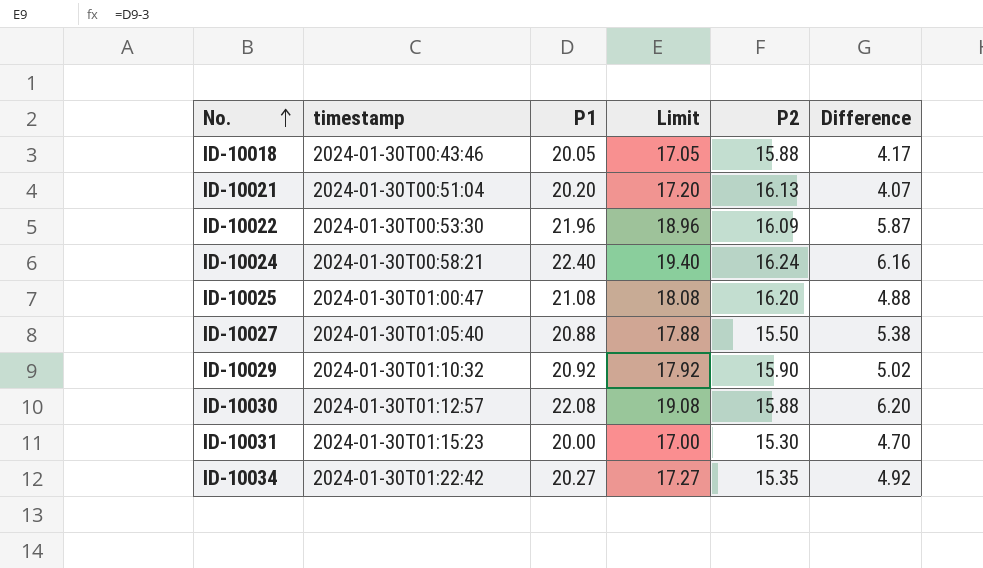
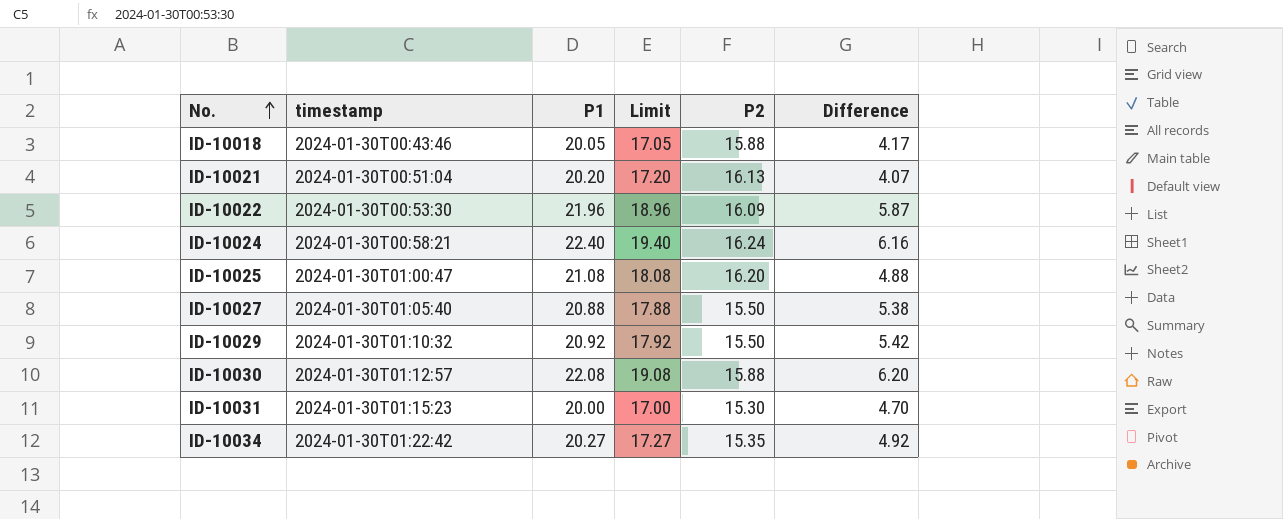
ID-10029 | P2: 15.90 -> 15.50
ID-10029 | Difference: 5.02 -> 5.42

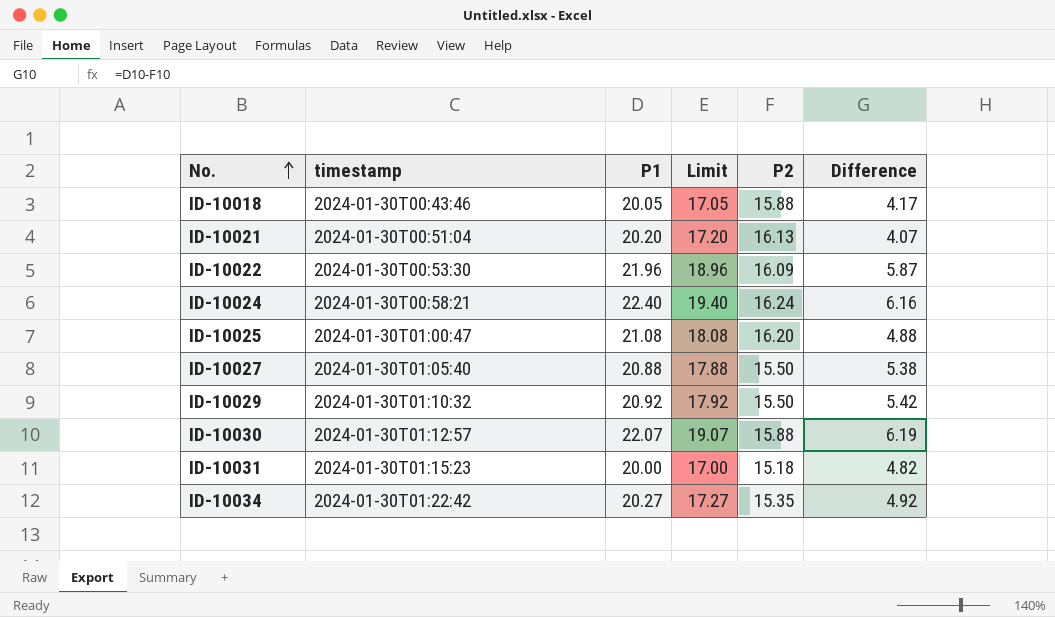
ID-10030 | P1: 22.08 -> 22.07
ID-10030 | Limit: 19.08 -> 19.07
ID-10030 | Difference: 6.20 -> 6.19
ID-10031 | P2: 15.30 -> 15.18
ID-10031 | Difference: 4.70 -> 4.82

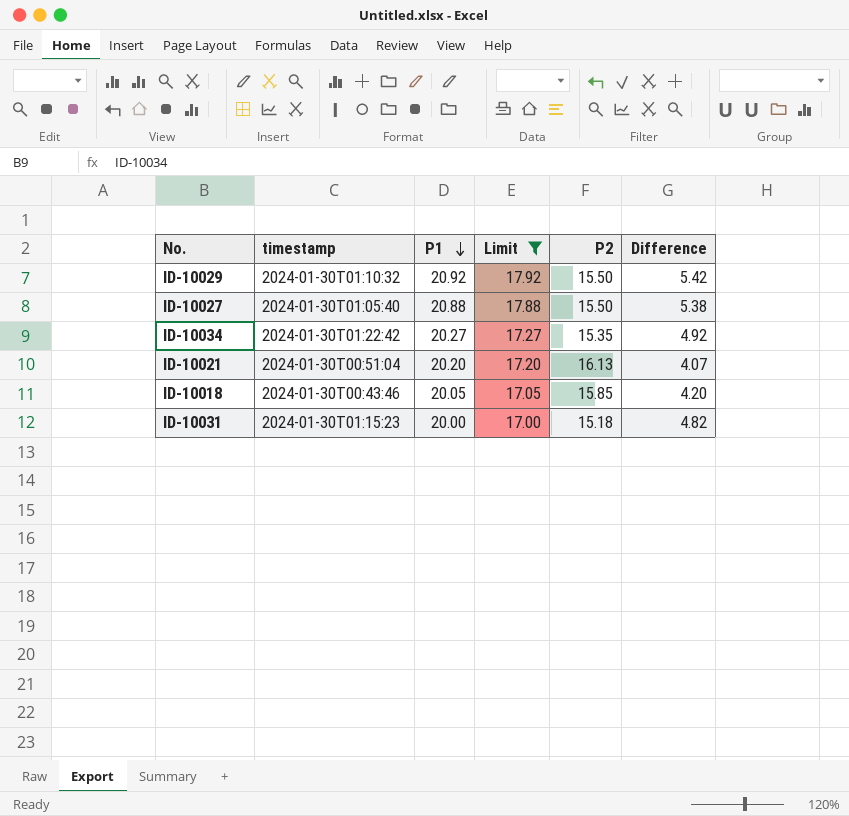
filter: none -> Limit <= 17.92
row order: No. ascending -> P1 descending
ID-10018 | P2: 15.88 -> 15.85
ID-10018 | Difference: 4.17 -> 4.20

